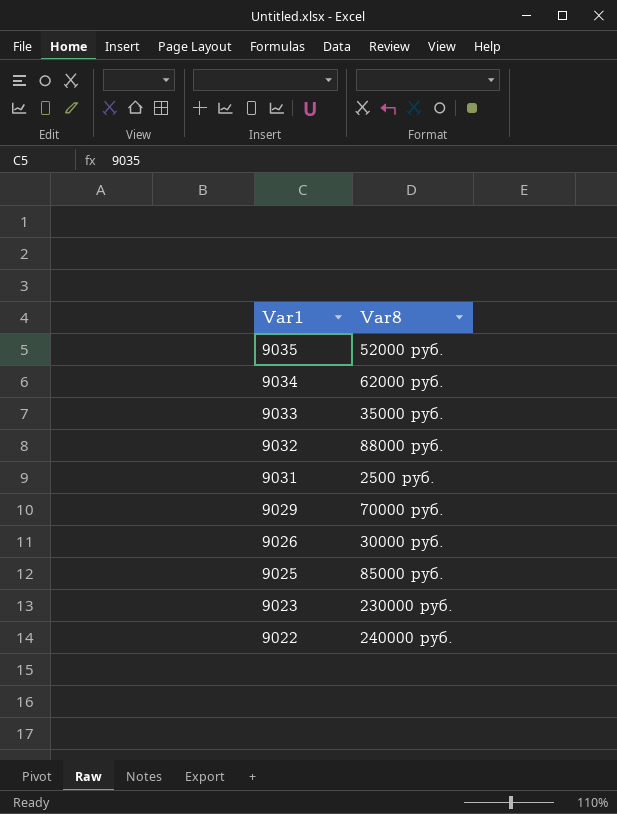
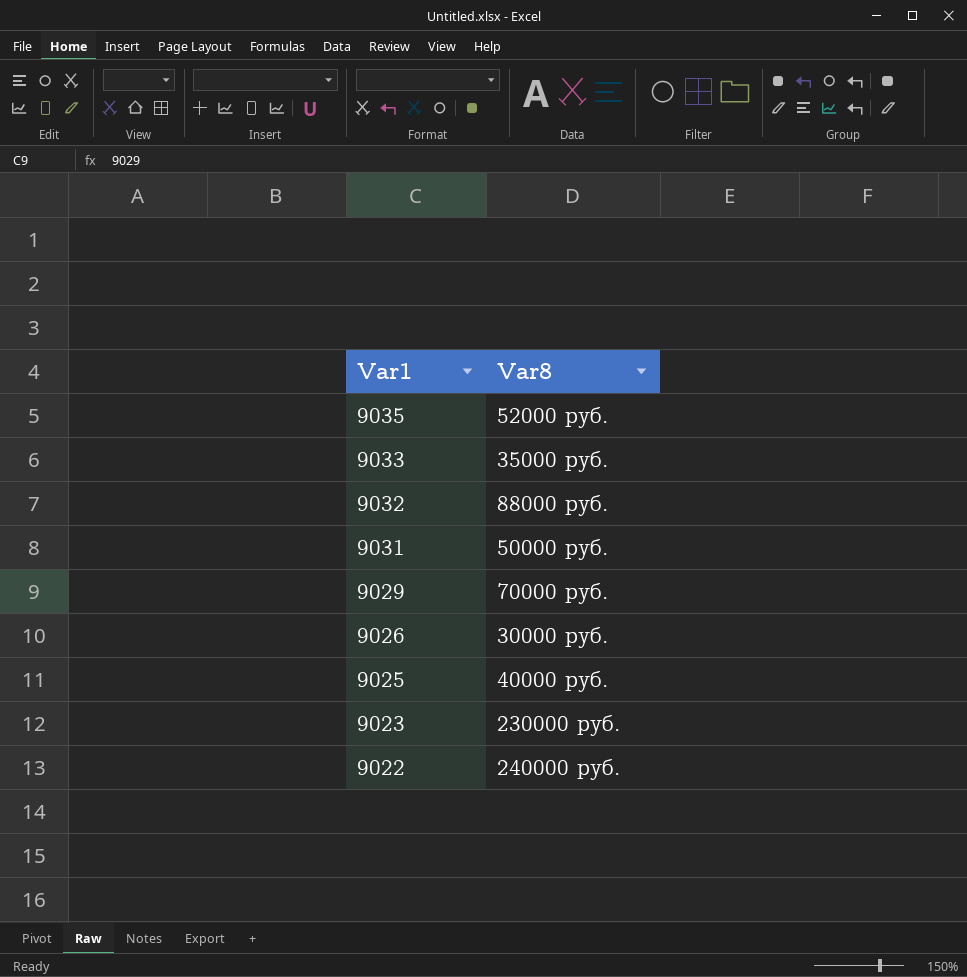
row 9034: 62000 руб. -> none
9031 | Var8: 2500 руб. -> 50000 руб.
9025 | Var8: 85000 руб. -> 40000 руб.

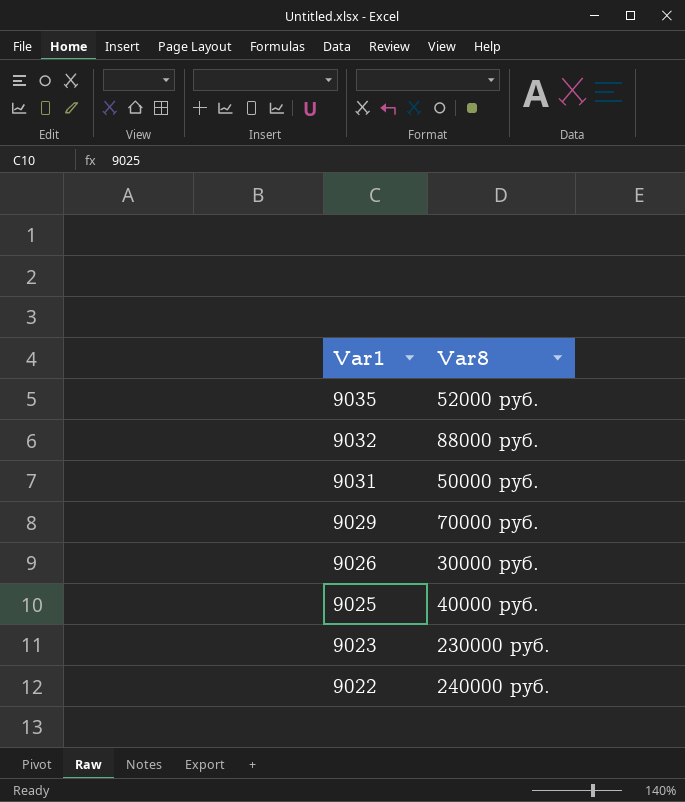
row 9033: 35000 руб. -> none

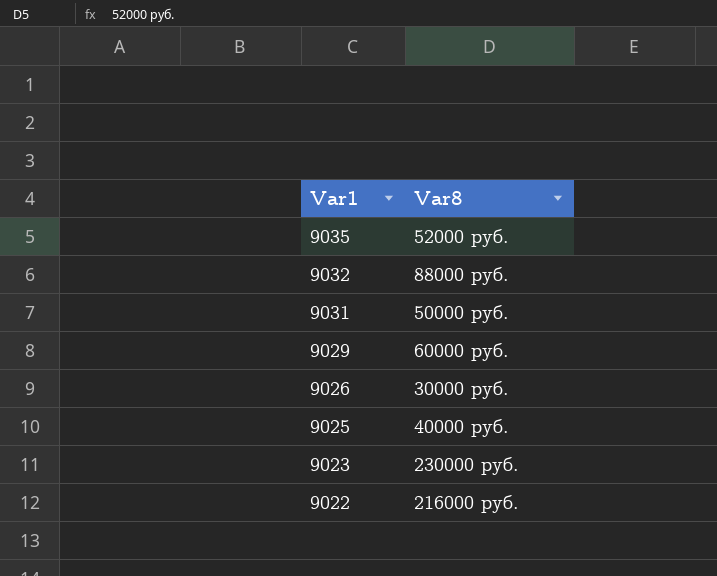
9029 | Var8: 70000 руб. -> 60000 руб.
9022 | Var8: 240000 руб. -> 216000 руб.

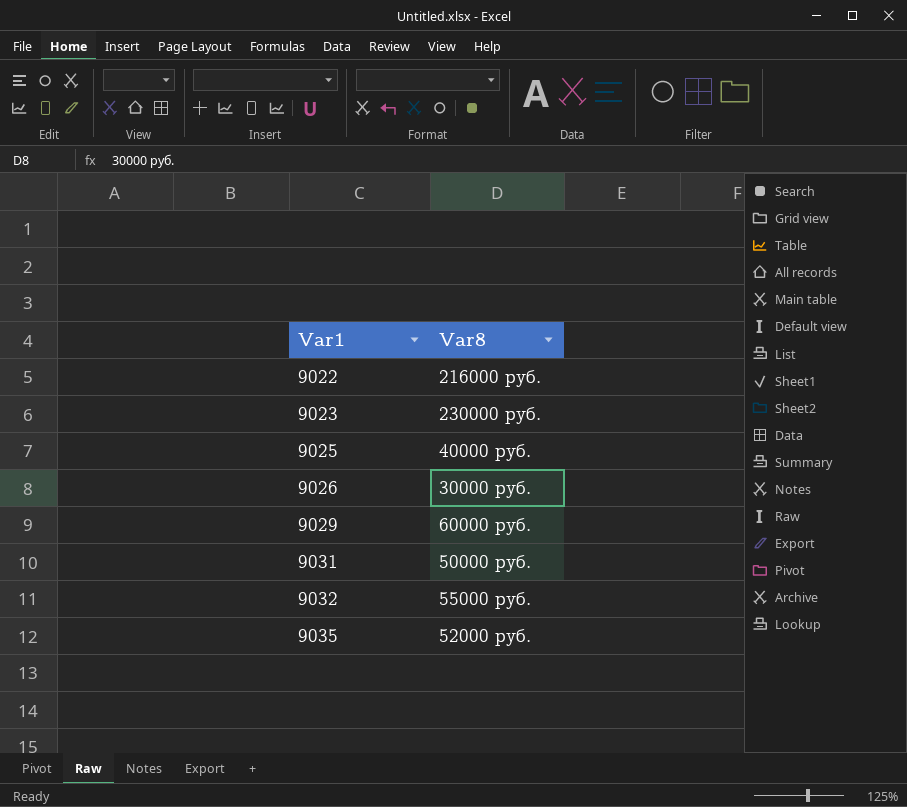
row order: Var1 descending -> Var1 ascending
9032 | Var8: 88000 руб. -> 55000 руб.

